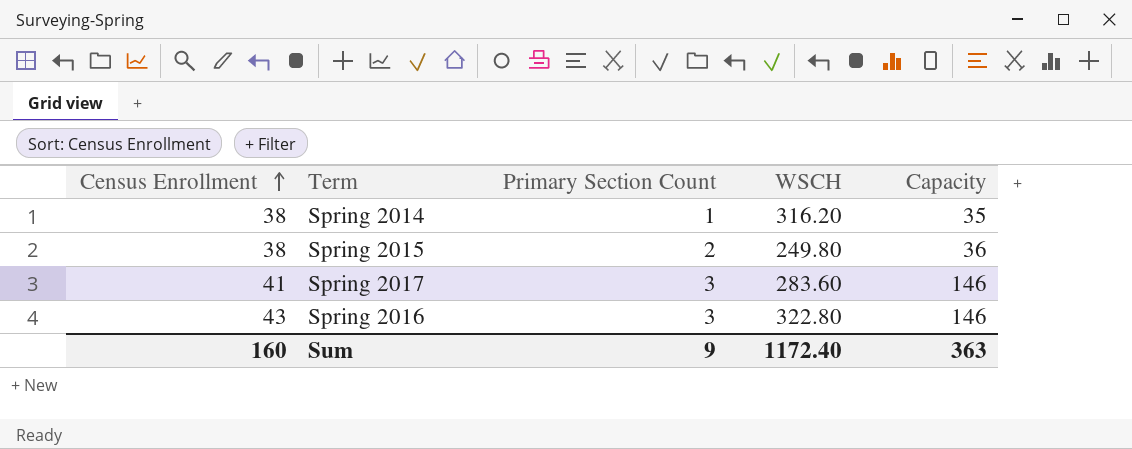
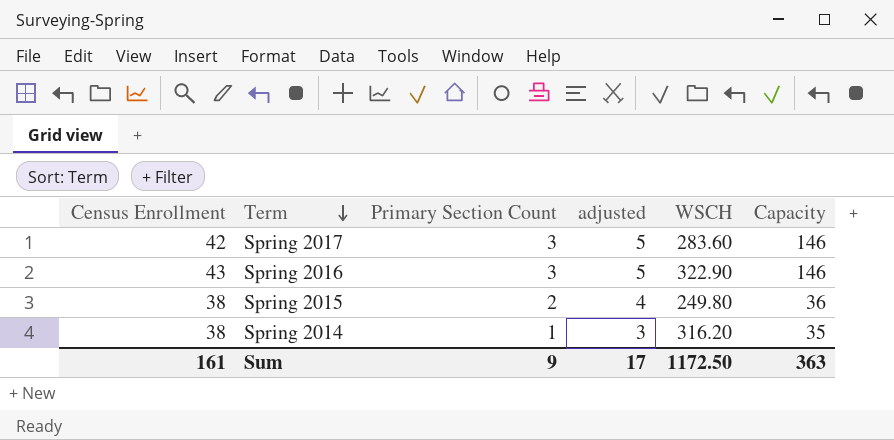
row order: Census Enrollment ascending -> Term descending
column adjusted | formula: none -> [Primary Section Count] + 2
Spring 2017 | Census Enrollment: 41 -> 42
Spring 2016 | WSCH: 322.80 -> 322.90
Sum | Census Enrollment: 160 -> 161
Sum | WSCH: 1172.40 -> 1172.50

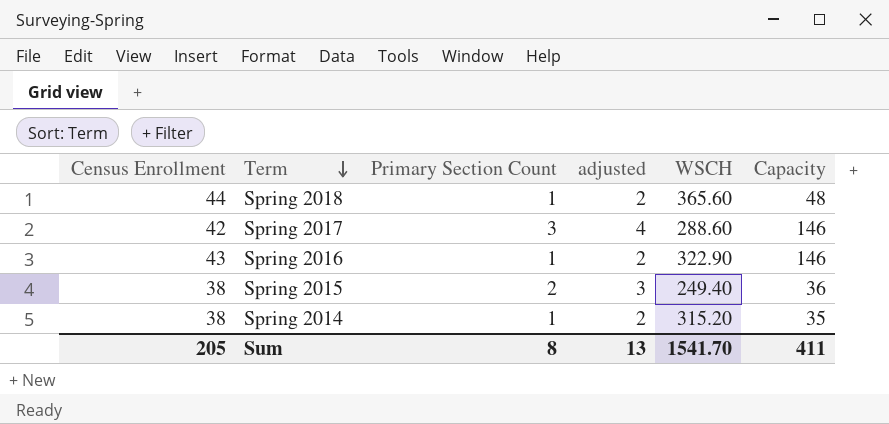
column adjusted | formula: [Primary Section Count] + 2 -> [Primary Section Count] + 1
row Spring 2018: none -> 44 | 1 | 2 | 365.60 | 48
Spring 2017 | WSCH: 283.60 -> 288.60
Spring 2016 | Primary Section Count: 3 -> 1
Spring 2015 | WSCH: 249.80 -> 249.40
Spring 2014 | WSCH: 316.20 -> 315.20
Sum | Census Enrollment: 161 -> 205
Sum | Primary Section Count: 9 -> 8
Sum | adjusted: 17 -> 13
Sum | WSCH: 1172.50 -> 1541.70
Sum | Capacity: 363 -> 411

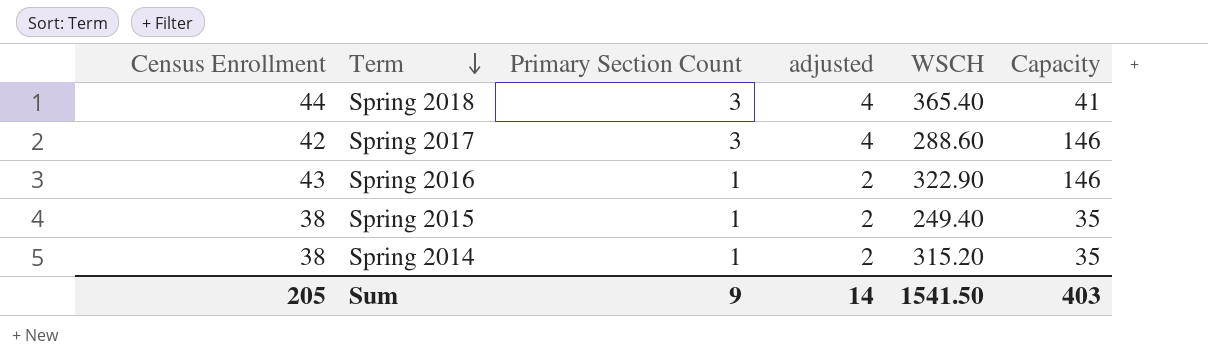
Spring 2018 | Primary Section Count: 1 -> 3
Spring 2018 | adjusted: 2 -> 4
Spring 2018 | WSCH: 365.60 -> 365.40
Spring 2018 | Capacity: 48 -> 41
Spring 2015 | Primary Section Count: 2 -> 1
Spring 2015 | adjusted: 3 -> 2
Spring 2015 | Capacity: 36 -> 35
Sum | Primary Section Count: 8 -> 9
Sum | adjusted: 13 -> 14
Sum | WSCH: 1541.70 -> 1541.50
Sum | Capacity: 411 -> 403

